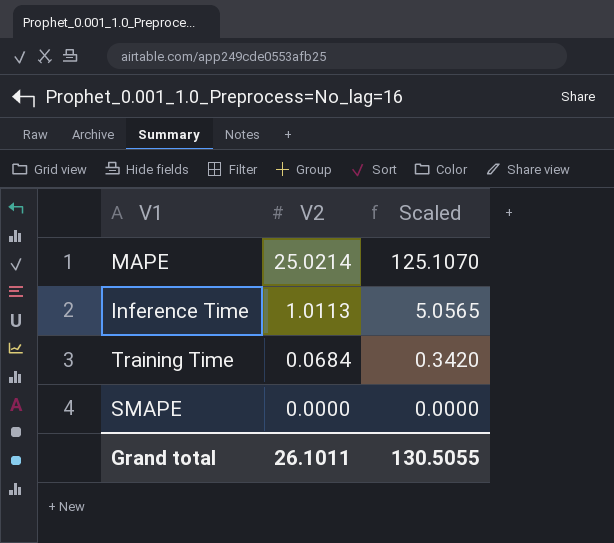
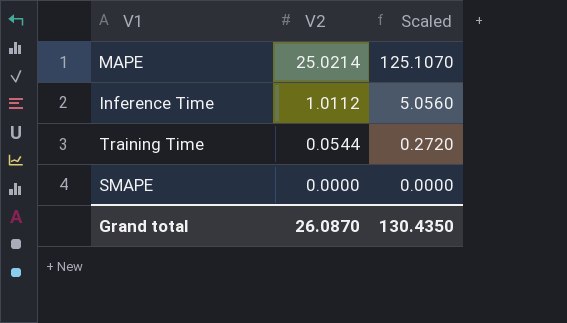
Inference Time | V2: 1.0113 -> 1.0112
Inference Time | Scaled: 5.0565 -> 5.0560
Training Time | V2: 0.0684 -> 0.0544
Training Time | Scaled: 0.3420 -> 0.2720
Grand total | V2: 26.1011 -> 26.0870
Grand total | Scaled: 130.5055 -> 130.4350

